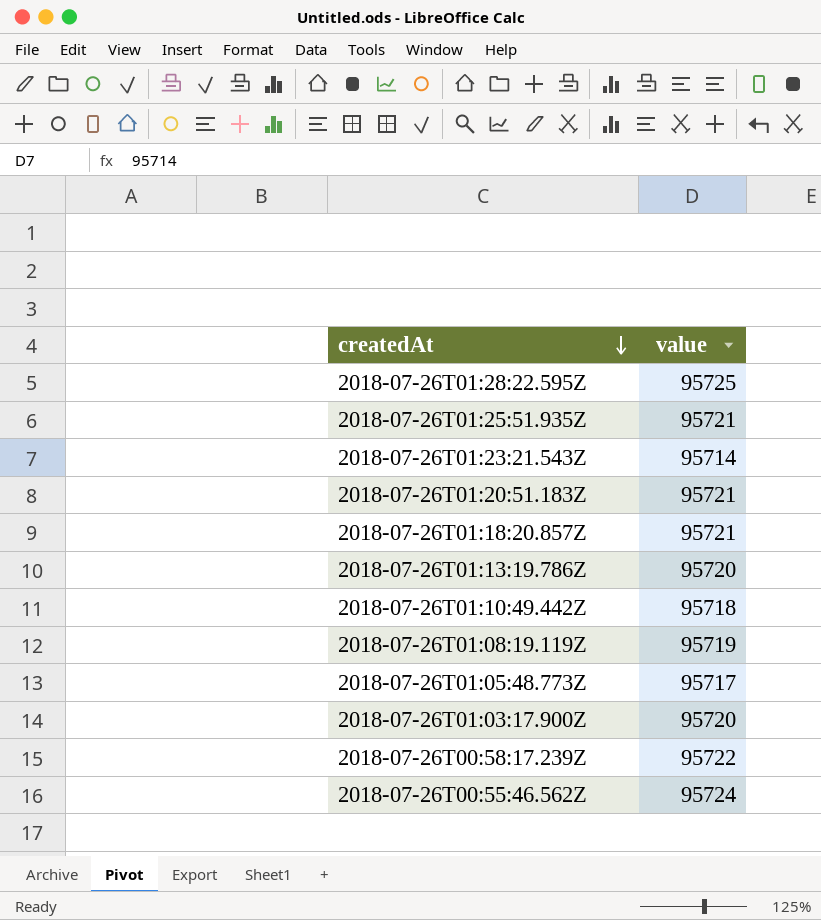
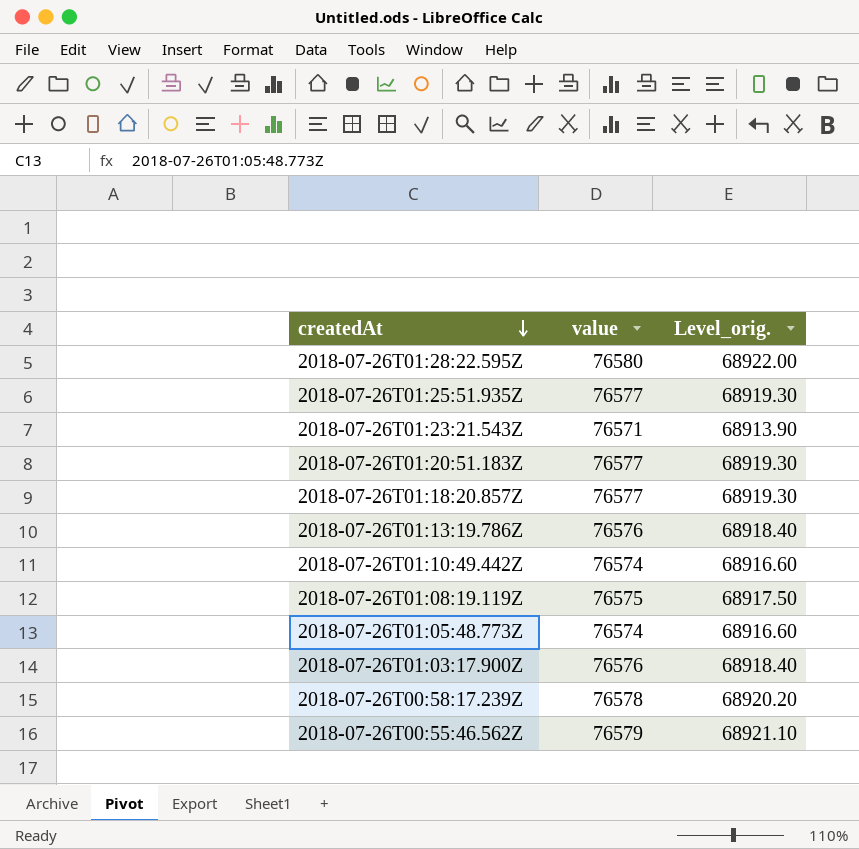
column Level_orig. | formula: none -> [value] * 0.9
2018-07-26T01:28:22.595Z | value: 95725 -> 76580
2018-07-26T01:25:51.935Z | value: 95721 -> 76577
2018-07-26T01:23:21.543Z | value: 95714 -> 76571
2018-07-26T01:20:51.183Z | value: 95721 -> 76577
2018-07-26T01:18:20.857Z | value: 95721 -> 76577
2018-07-26T01:13:19.786Z | value: 95720 -> 76576
2018-07-26T01:10:49.442Z | value: 95718 -> 76574
2018-07-26T01:08:19.119Z | value: 95719 -> 76575
2018-07-26T01:05:48.773Z | value: 95717 -> 76574
2018-07-26T01:03:17.900Z | value: 95720 -> 76576
2018-07-26T00:58:17.239Z | value: 95722 -> 76578
2018-07-26T00:55:46.562Z | value: 95724 -> 76579

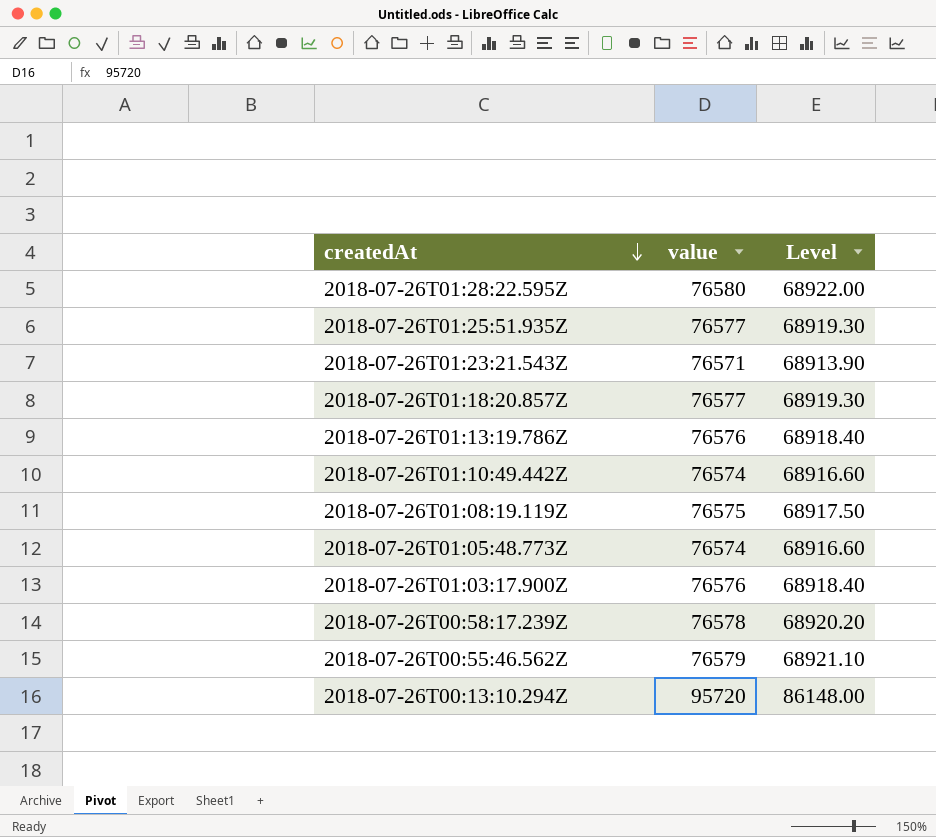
column name: Level_orig. -> Level
row 2018-07-26T01:20:51.183Z: 76577 | 68919.30 -> none
row 2018-07-26T00:13:10.294Z: none -> 95720 | 86148.00

